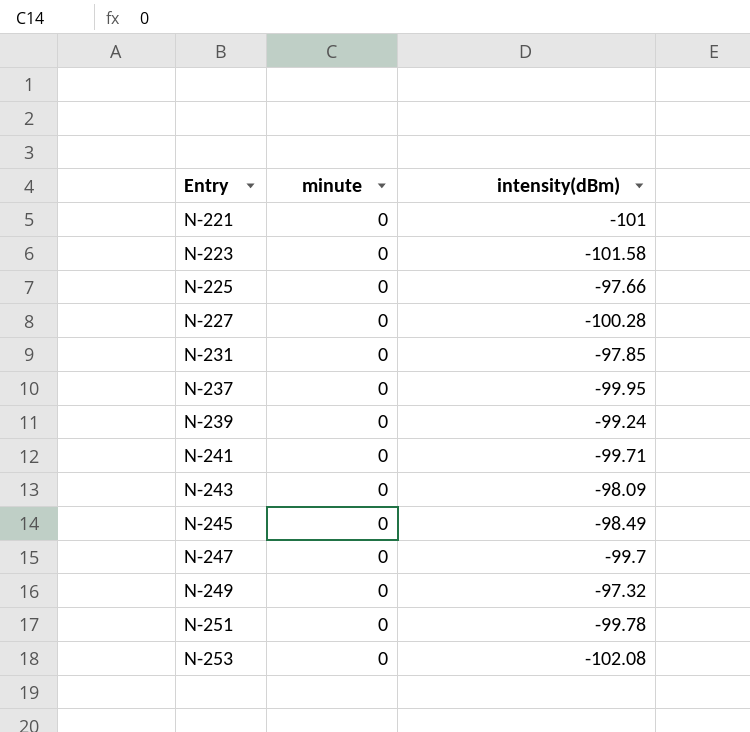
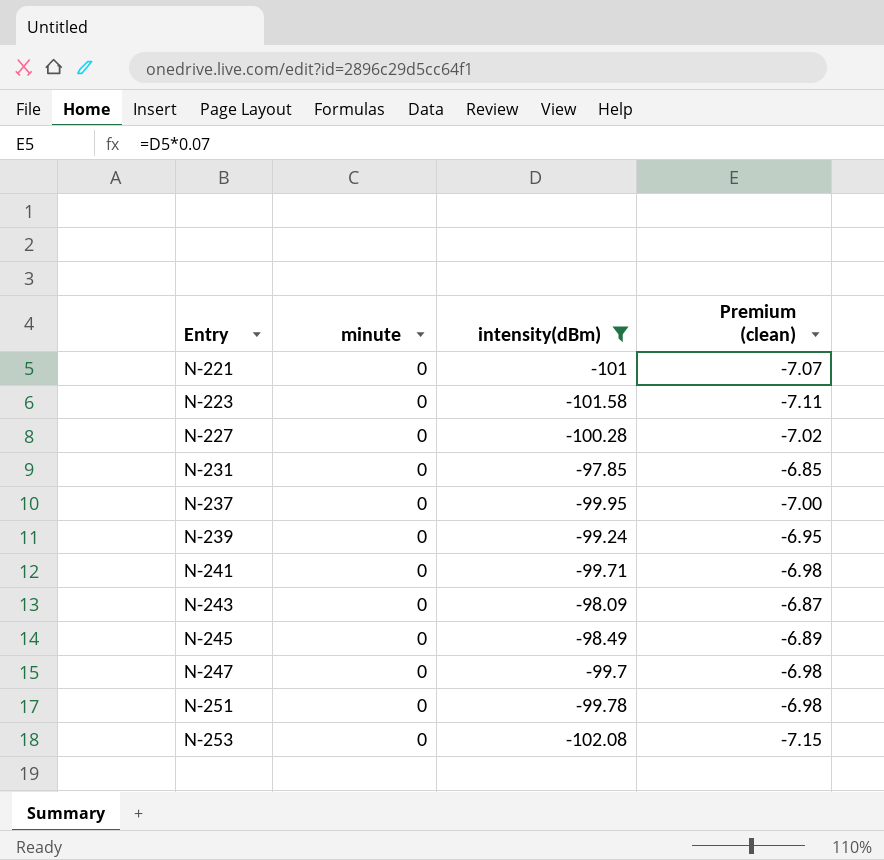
filter: none -> intensity(dBm) <= -97.85
column Premium (clean) | formula: none -> [intensity(dBm)] * 0.07

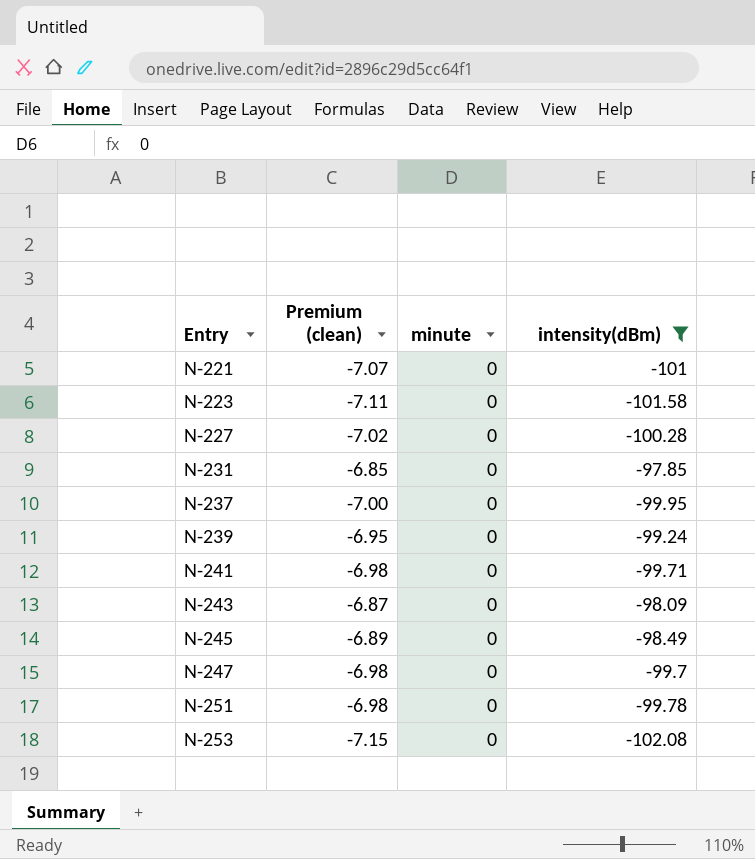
column Premium (clean) | position: 4 -> 2

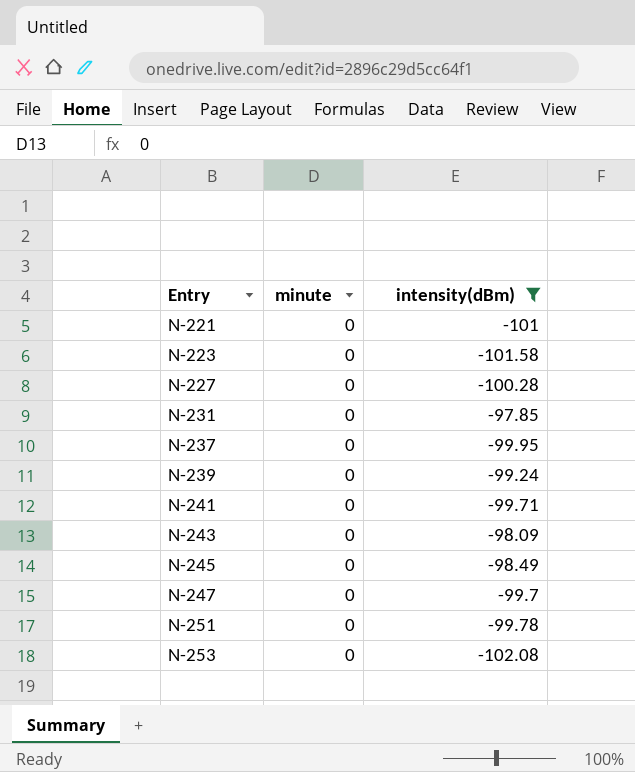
column Premium (clean) | formula: [intensity(dBm)] * 0.07 -> none

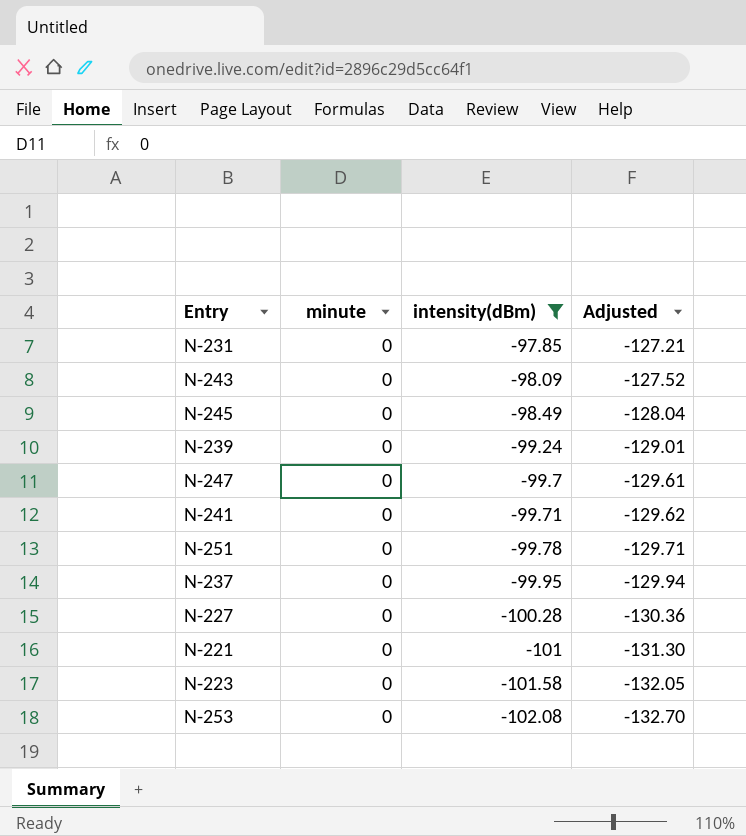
row order: Entry ascending -> intensity(dBm) descending
column Adjusted | formula: none -> [intensity(dBm)] * 1.3

